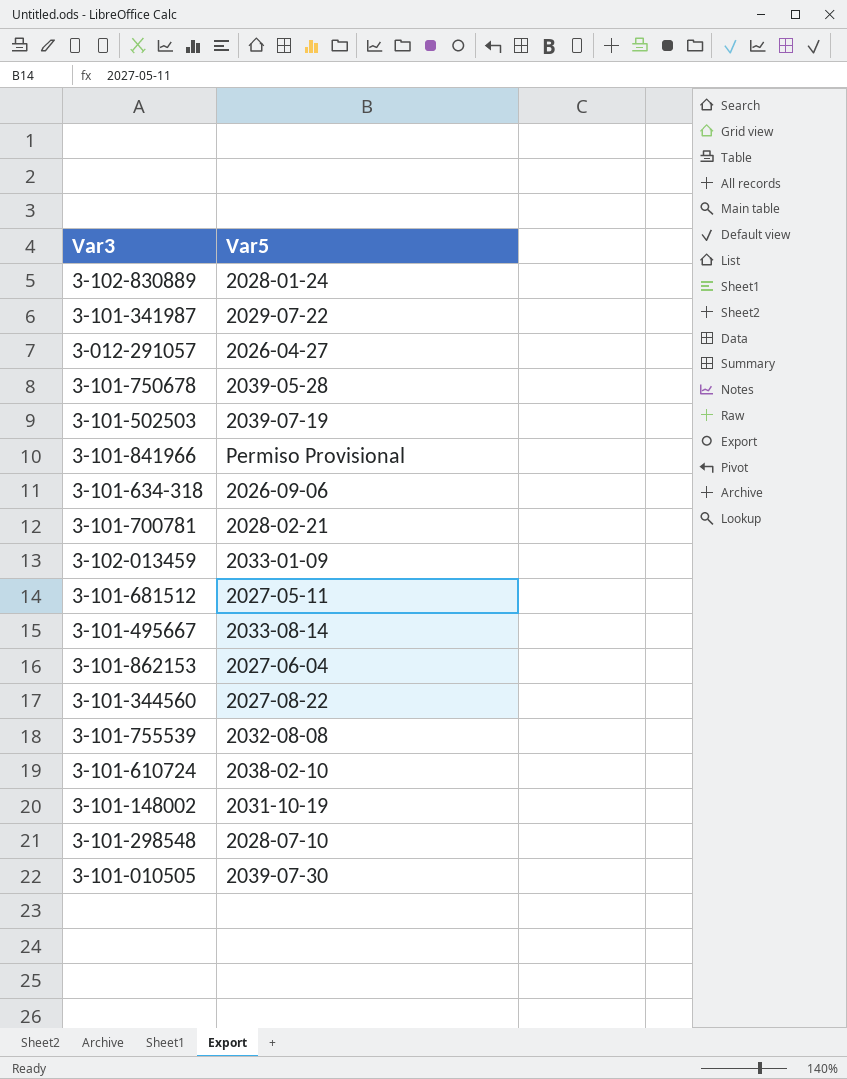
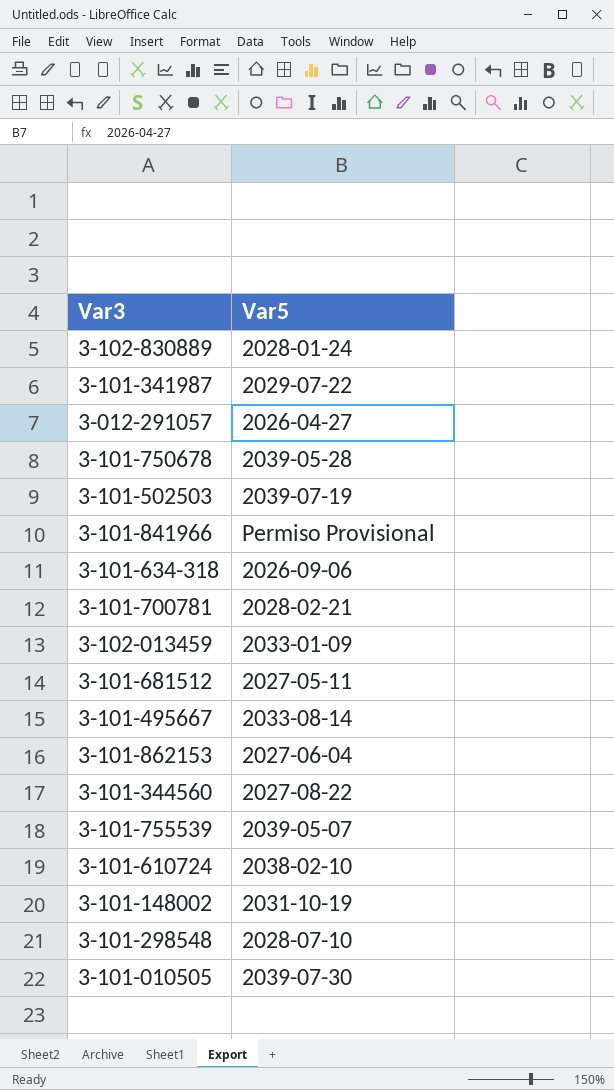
3-101-755539 | Var5: 2032-08-08 -> 2039-05-07

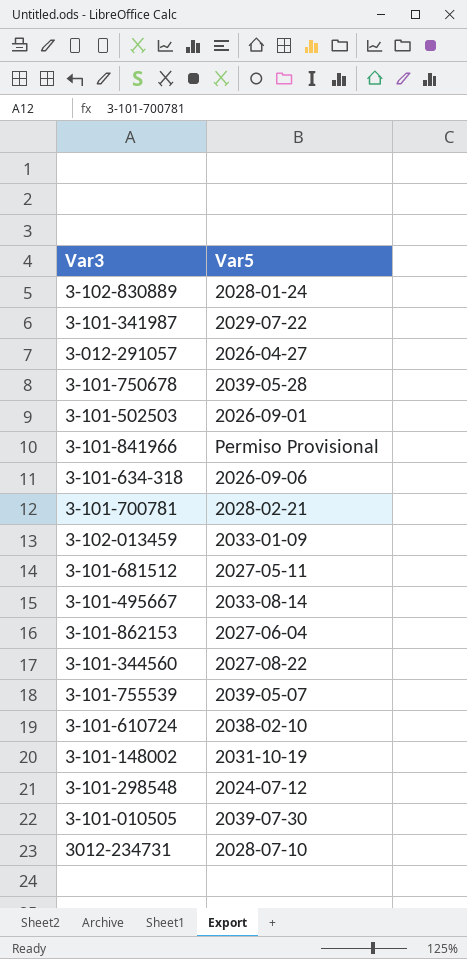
3-101-502503 | Var5: 2039-07-19 -> 2026-09-01
3-101-298548 | Var5: 2028-07-10 -> 2024-07-12
row 3012-234731: none -> 2028-07-10

